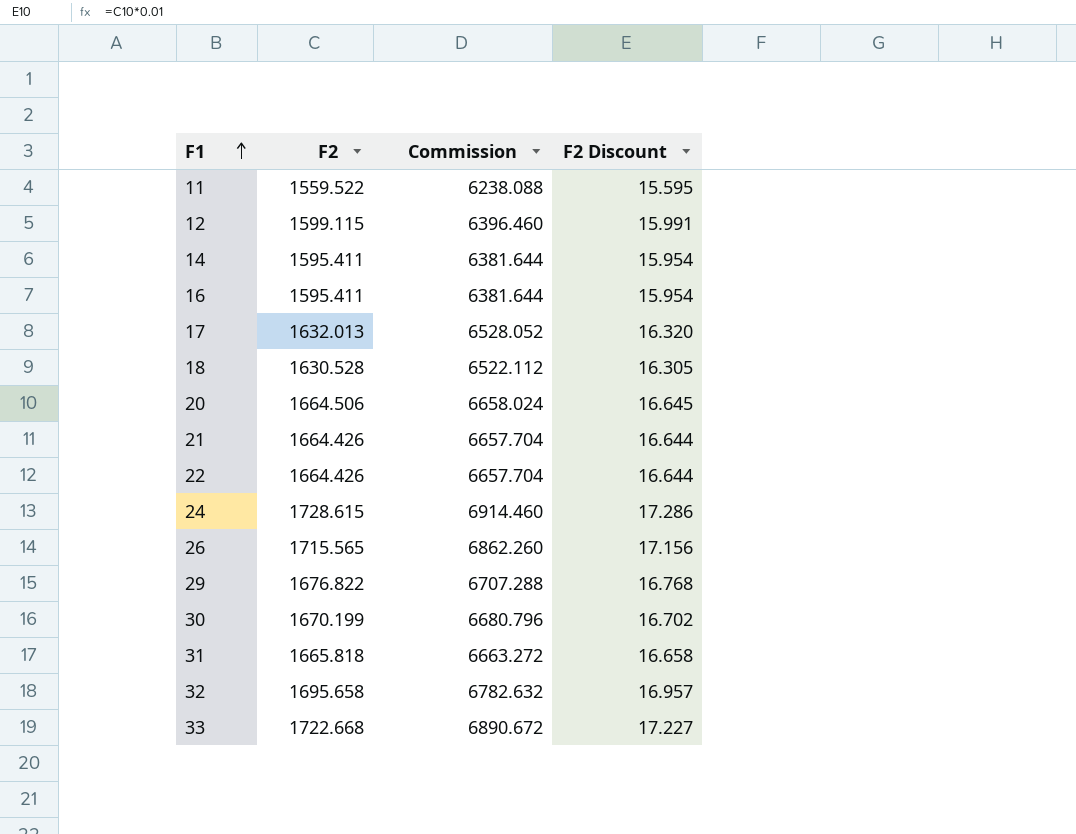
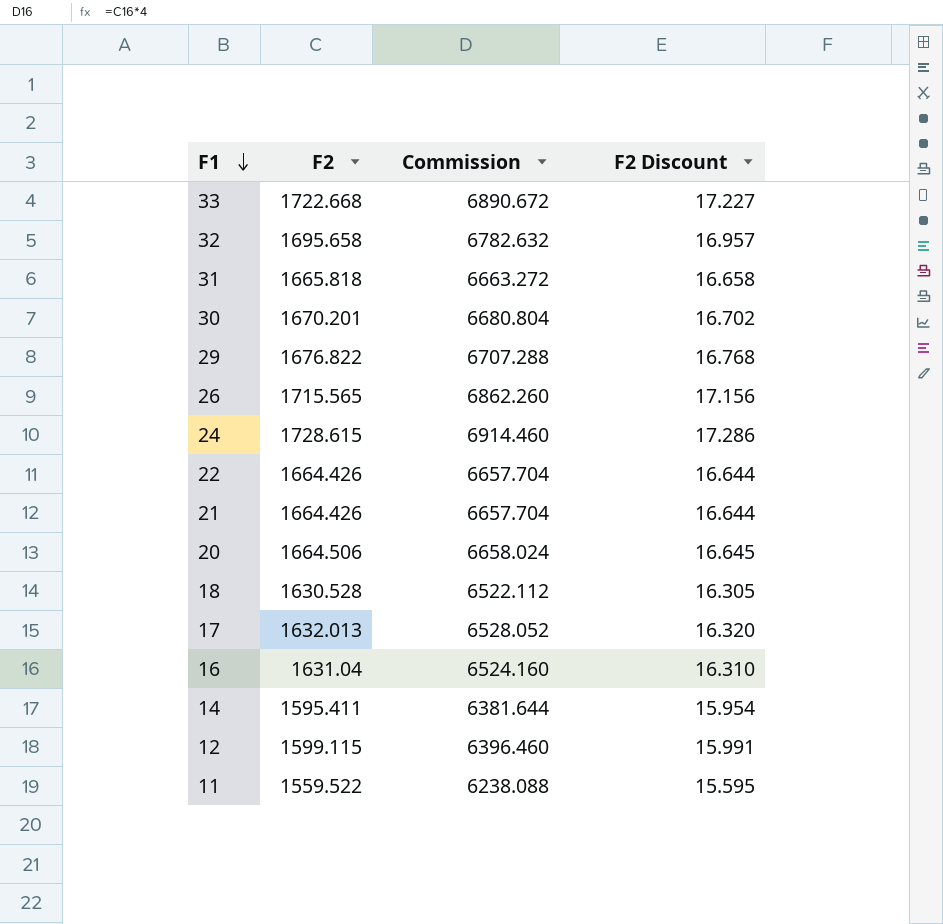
row order: F1 ascending -> F1 descending
30 | F2: 1670.199 -> 1670.201
30 | Commission: 6680.796 -> 6680.804
16 | F2: 1595.411 -> 1631.04
16 | Commission: 6381.644 -> 6524.160
16 | F2 Discount: 15.954 -> 16.310

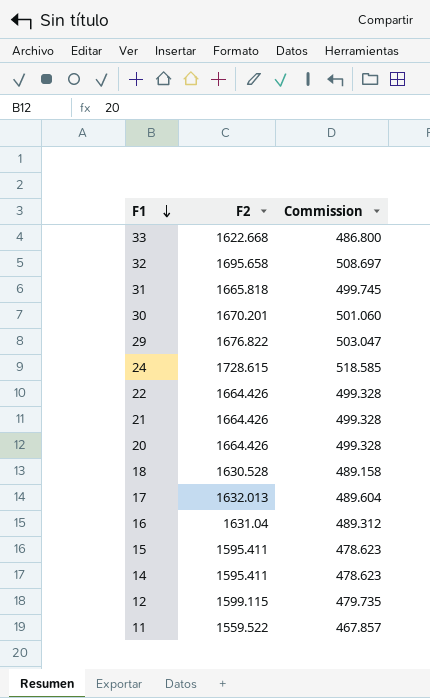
column F2 Discount | formula: [F2] * 0.01 -> none
column Commission | formula: [F2] * 4 -> [F2] * 0.3
row 26: 1715.565 | 6862.260 | 17.156 -> none
33 | F2: 1722.668 -> 1622.668
20 | F2: 1664.506 -> 1664.426
row 15: none -> 1595.411 | 478.623

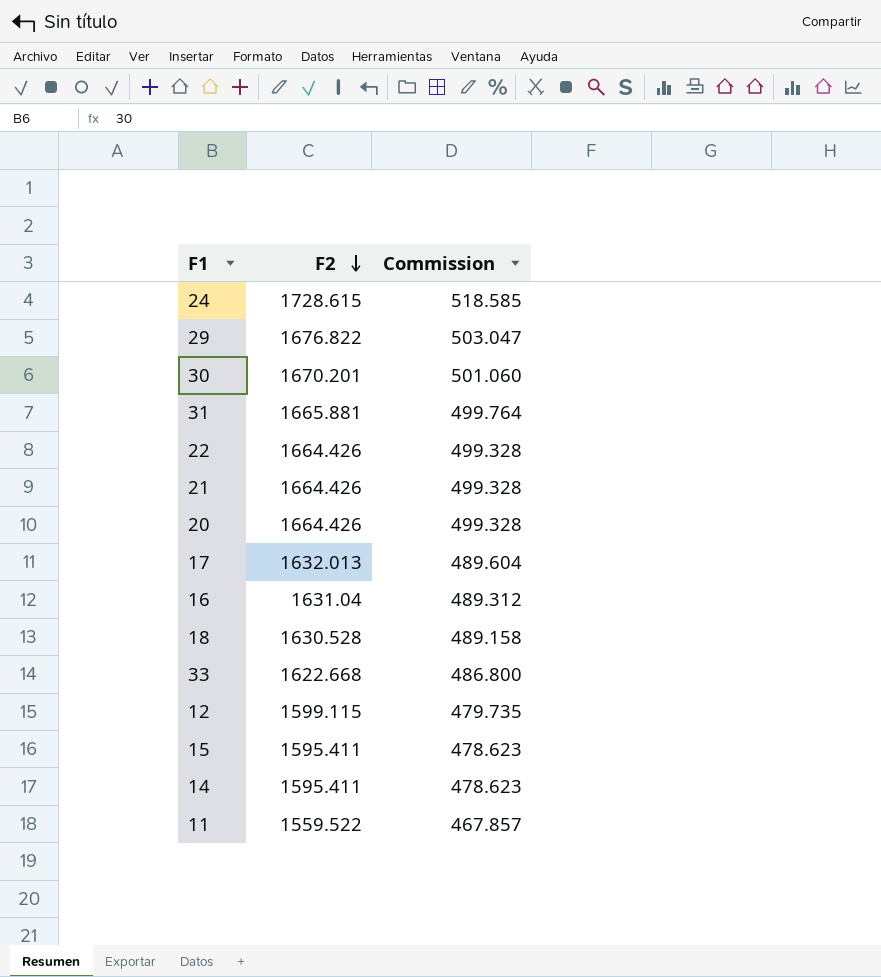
row order: F1 descending -> F2 descending
row 32: 1695.658 | 508.697 -> none
31 | F2: 1665.818 -> 1665.881
31 | Commission: 499.745 -> 499.764

